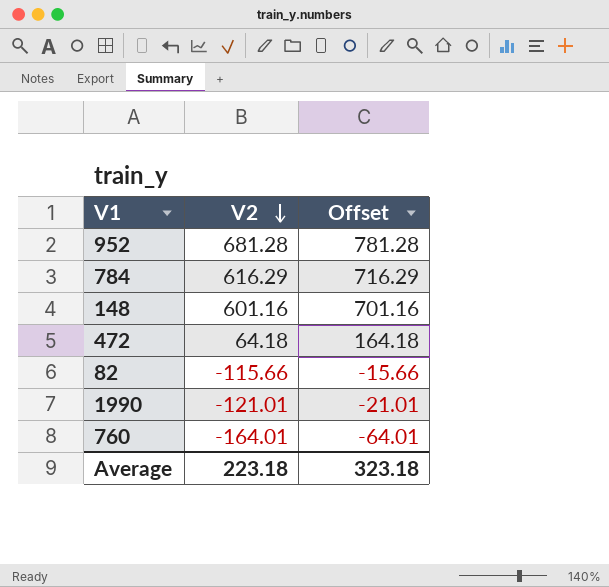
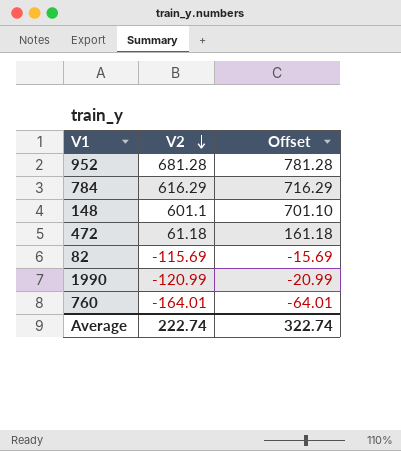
148 | V2: 601.16 -> 601.1
148 | Offset: 701.16 -> 701.10
472 | V2: 64.18 -> 61.18
472 | Offset: 164.18 -> 161.18
82 | V2: -115.66 -> -115.69
82 | Offset: -15.66 -> -15.69
1990 | V2: -121.01 -> -120.99
1990 | Offset: -21.01 -> -20.99
Average | V2: 223.18 -> 222.74
Average | Offset: 323.18 -> 322.74

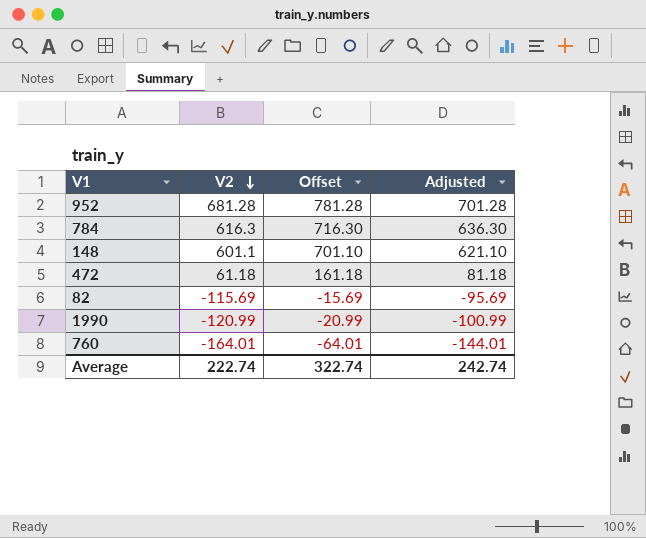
column Adjusted | formula: none -> [V2] + 20
784 | V2: 616.29 -> 616.3
784 | Offset: 716.29 -> 716.30

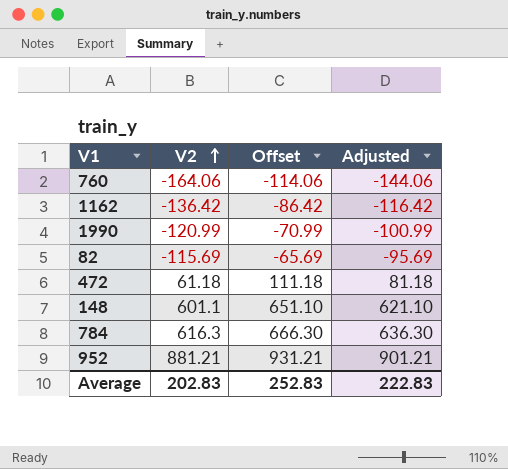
row order: V2 descending -> V2 ascending
column Offset | formula: [V2] + 100 -> [V2] + 50
760 | V2: -164.01 -> -164.06
760 | Adjusted: -144.01 -> -144.06
row 1162: none -> -136.42 | -86.42 | -116.42
952 | V2: 681.28 -> 881.21
952 | Adjusted: 701.28 -> 901.21
Average | V2: 222.74 -> 202.83
Average | Offset: 322.74 -> 252.83
Average | Adjusted: 242.74 -> 222.83

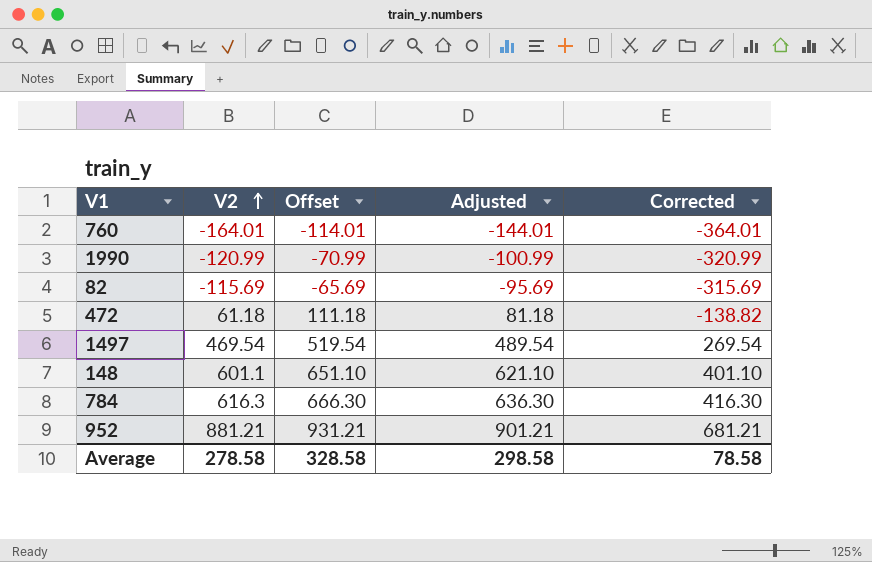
column Corrected | formula: none -> [V2] - 200
row 1162: -136.42 | -86.42 | -116.42 -> none
760 | V2: -164.06 -> -164.01
760 | Offset: -114.06 -> -114.01
760 | Adjusted: -144.06 -> -144.01
row 1497: none -> 469.54 | 519.54 | 489.54 | 269.54
Average | V2: 202.83 -> 278.58
Average | Offset: 252.83 -> 328.58
Average | Adjusted: 222.83 -> 298.58

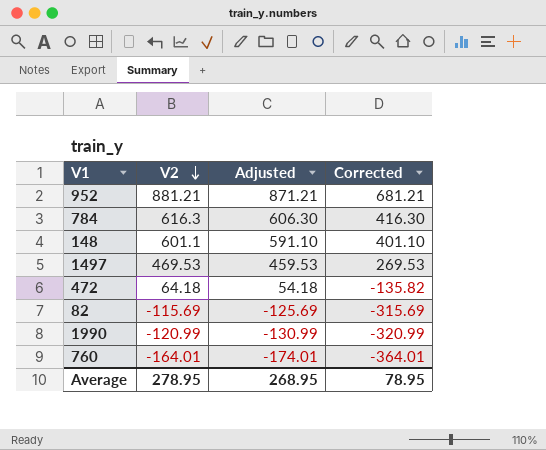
row order: V2 ascending -> V2 descending
column Offset | formula: [V2] + 50 -> none
column Adjusted | formula: [V2] + 20 -> [V2] - 10
1497 | V2: 469.54 -> 469.53
1497 | Corrected: 269.54 -> 269.53
472 | V2: 61.18 -> 64.18
472 | Corrected: -138.82 -> -135.82
Average | V2: 278.58 -> 278.95
Average | Adjusted: 298.58 -> 268.95
Average | Corrected: 78.58 -> 78.95

